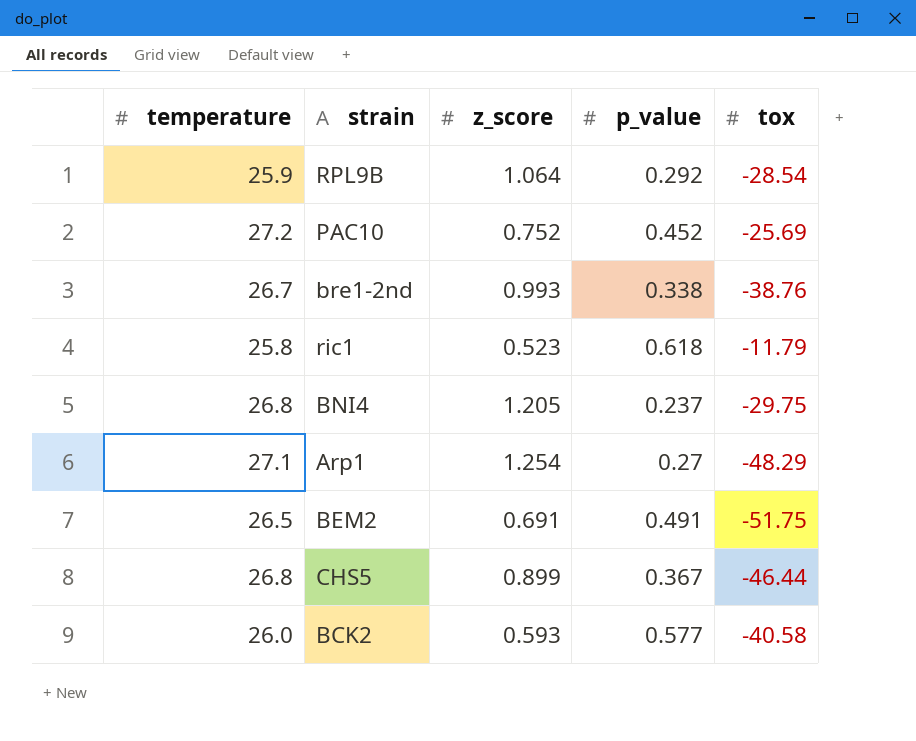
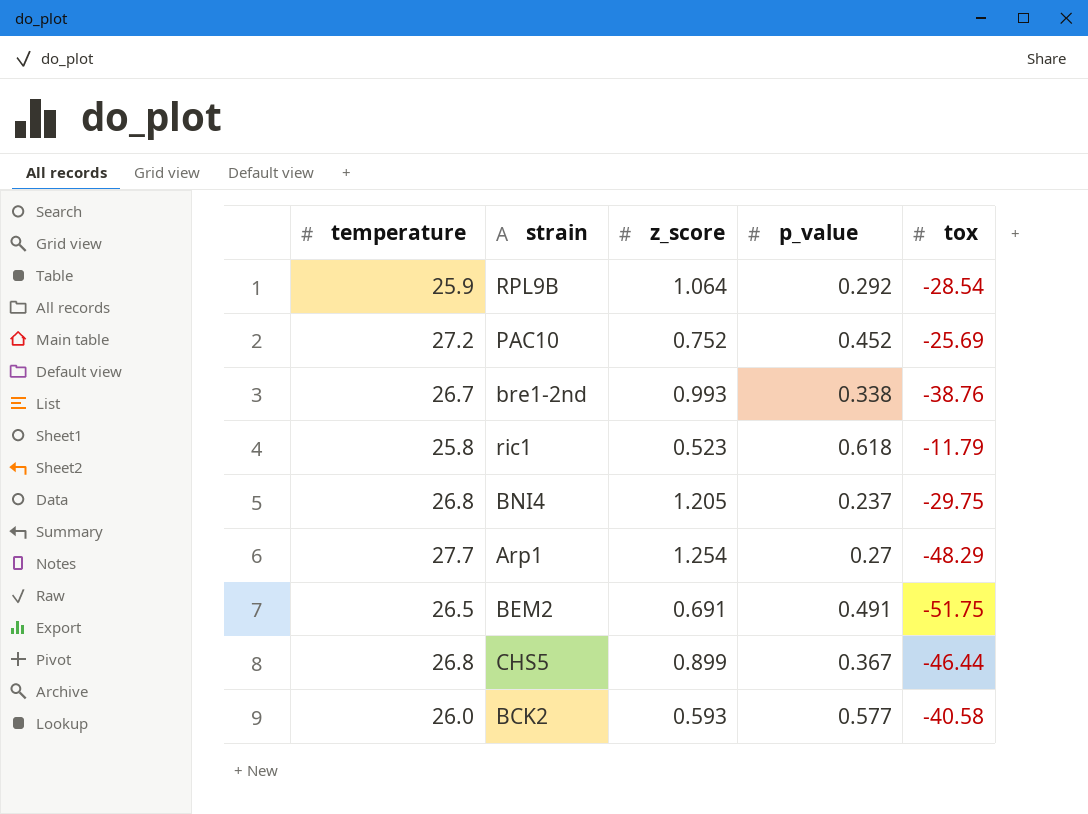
Arp1 | temperature: 27.1 -> 27.7

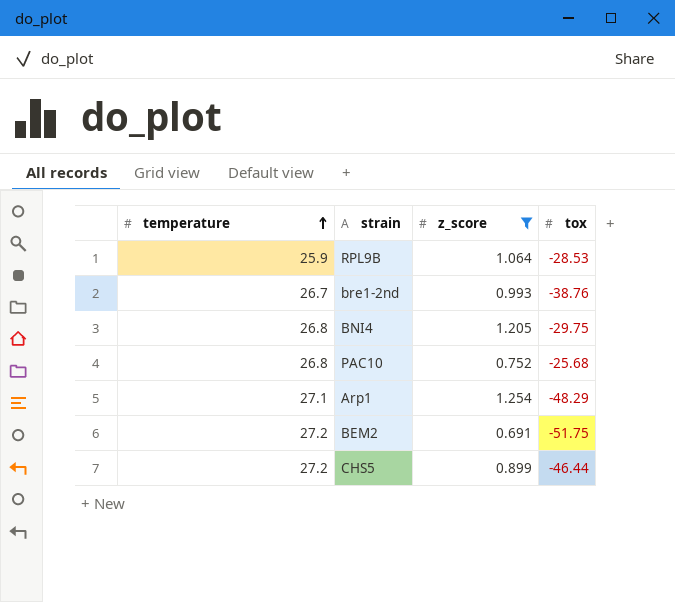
filter: none -> z_score >= 0.691
row order: none -> temperature ascending
column p_value | position: 4 -> none
RPL9B | tox: -28.54 -> -28.53
PAC10 | temperature: 27.2 -> 26.8
PAC10 | tox: -25.69 -> -25.68
Arp1 | temperature: 27.7 -> 27.1
BEM2 | temperature: 26.5 -> 27.2
CHS5 | temperature: 26.8 -> 27.2

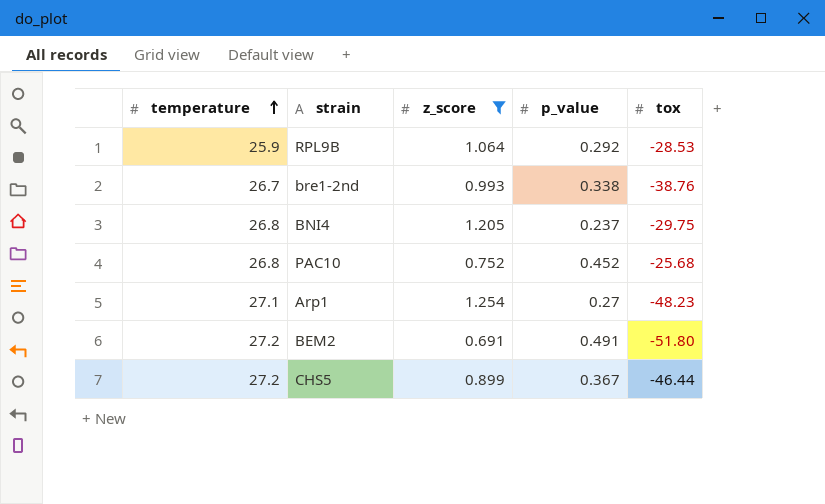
column p_value | position: none -> 4
Arp1 | tox: -48.29 -> -48.23
BEM2 | tox: -51.75 -> -51.80

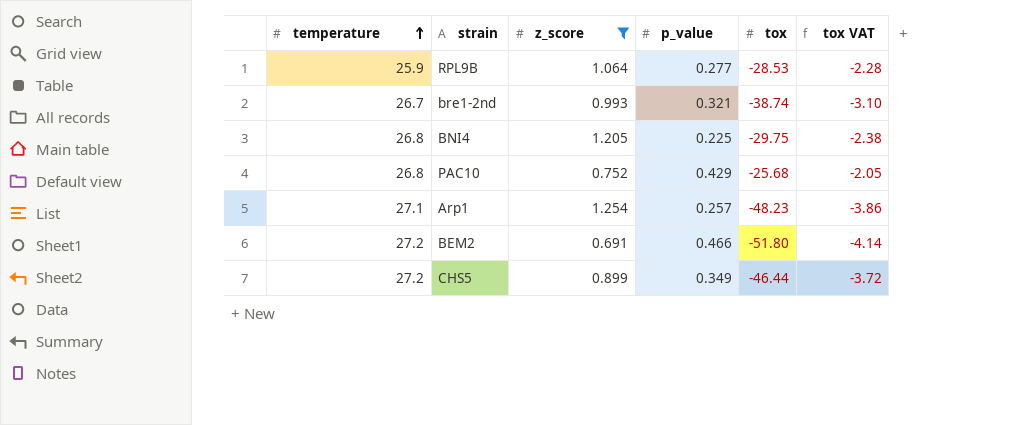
column tox VAT | formula: none -> [tox] * 0.08
RPL9B | p_value: 0.292 -> 0.277
bre1-2nd | p_value: 0.338 -> 0.321
bre1-2nd | tox: -38.76 -> -38.74
BNI4 | p_value: 0.237 -> 0.225
PAC10 | p_value: 0.452 -> 0.429
Arp1 | p_value: 0.27 -> 0.257
BEM2 | p_value: 0.491 -> 0.466
CHS5 | p_value: 0.367 -> 0.349

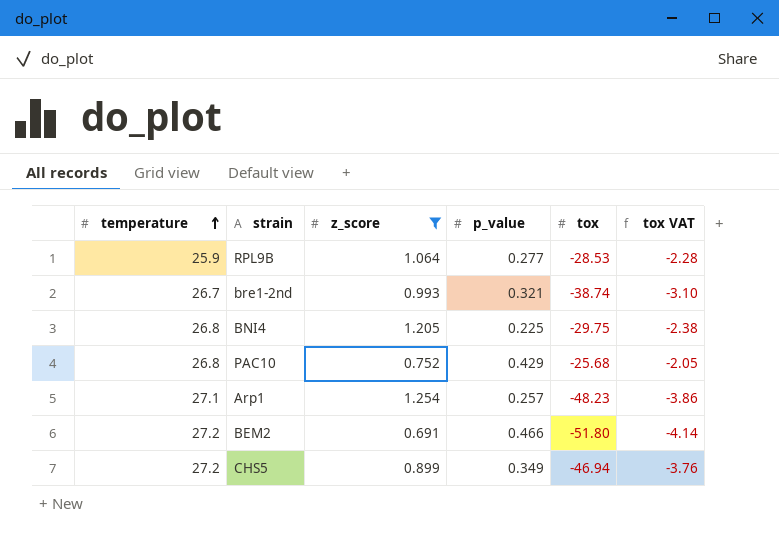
CHS5 | tox: -46.44 -> -46.94
CHS5 | tox VAT: -3.72 -> -3.76

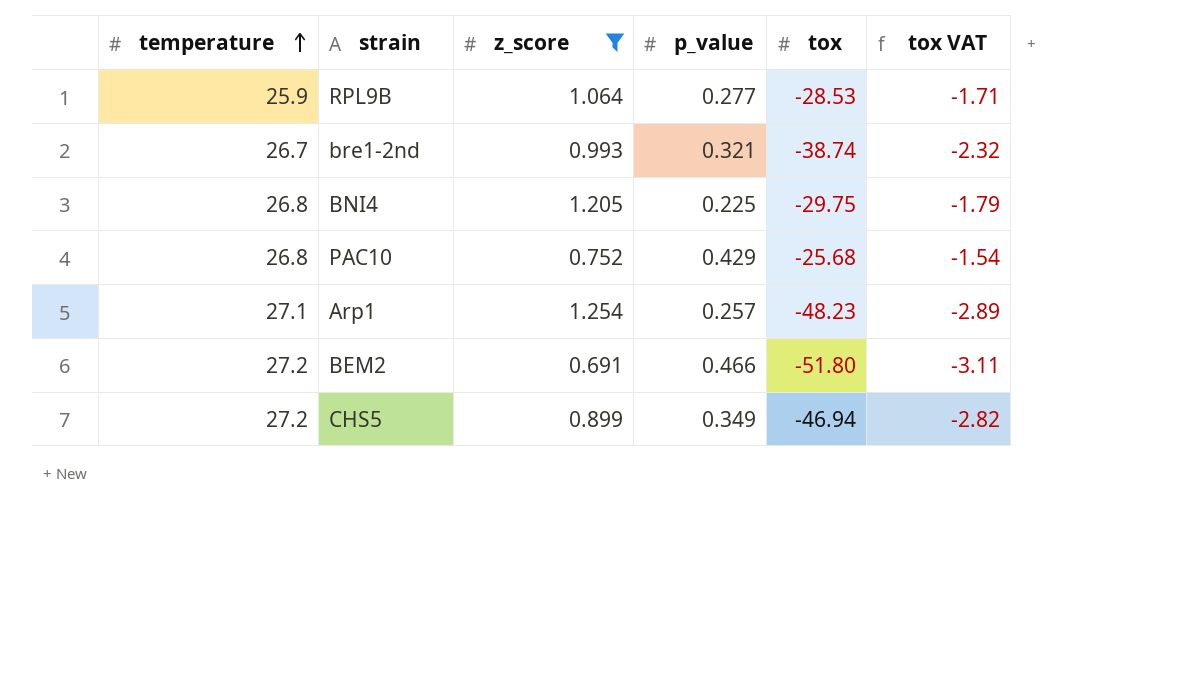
column tox VAT | formula: [tox] * 0.08 -> [tox] * 0.06

